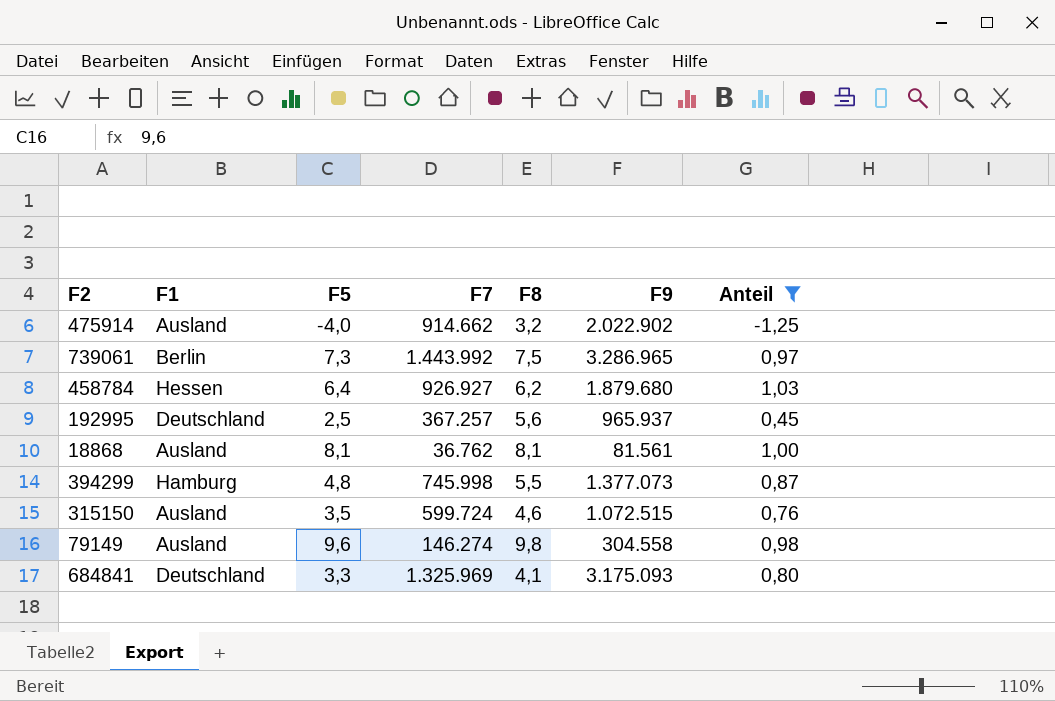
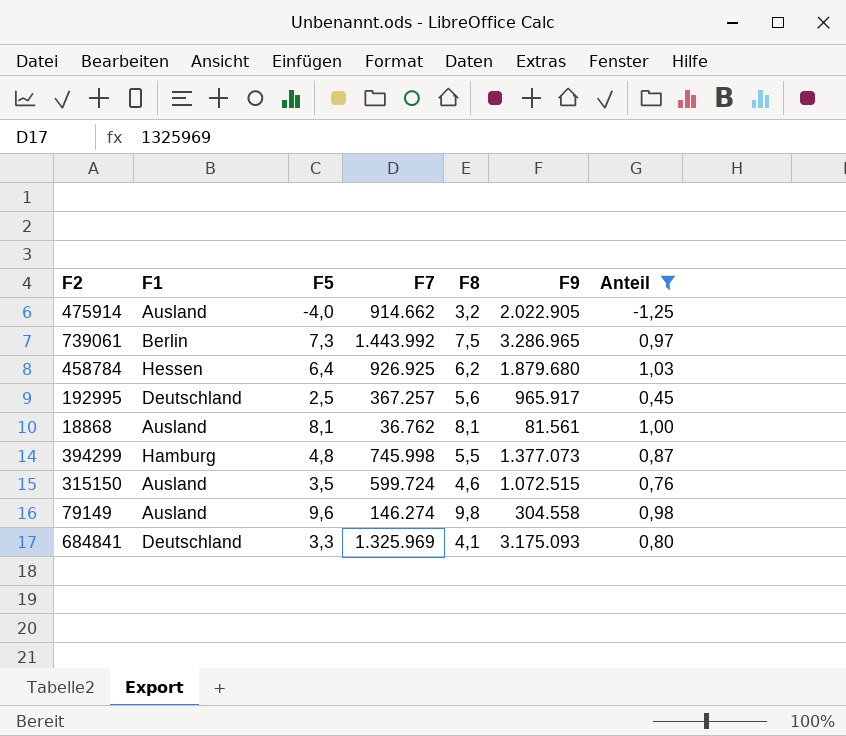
475914 | F9: 2.022.902 -> 2.022.905
458784 | F7: 926.927 -> 926.925
192995 | F9: 965.937 -> 965.917

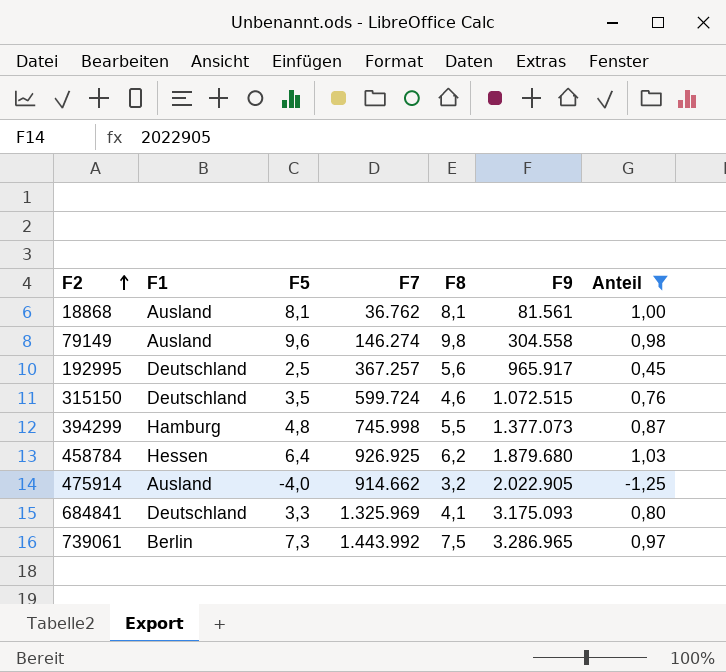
row order: none -> F2 ascending
315150 | F1: Ausland -> Deutschland

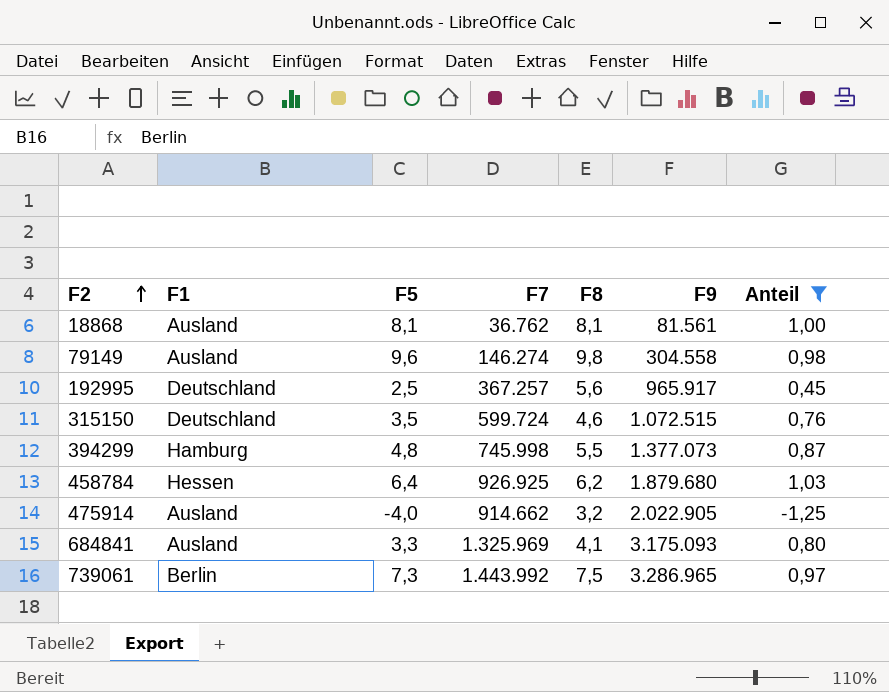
684841 | F1: Deutschland -> Ausland

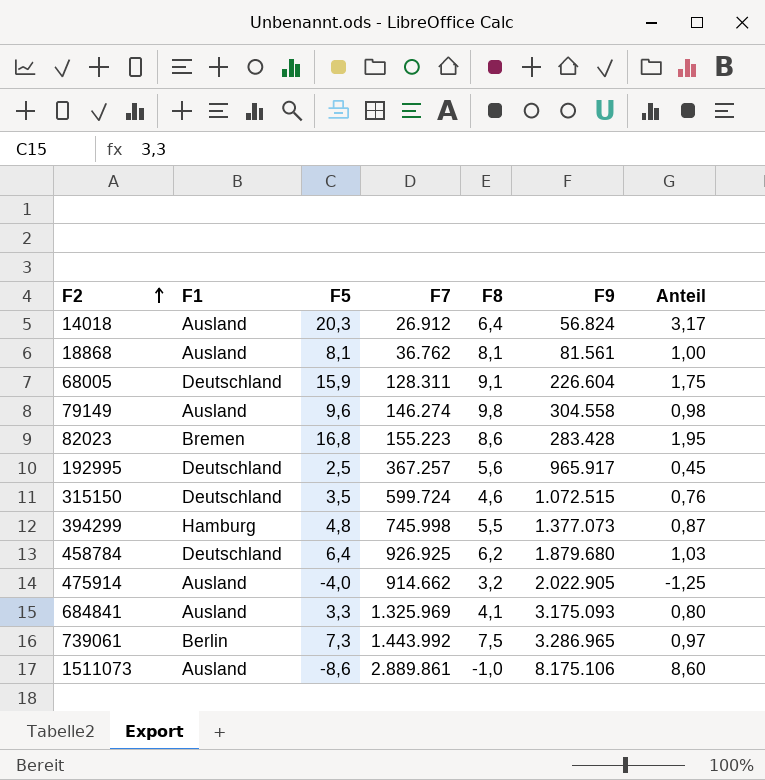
filter: Anteil <= 1,03 -> none
458784 | F1: Hessen -> Deutschland

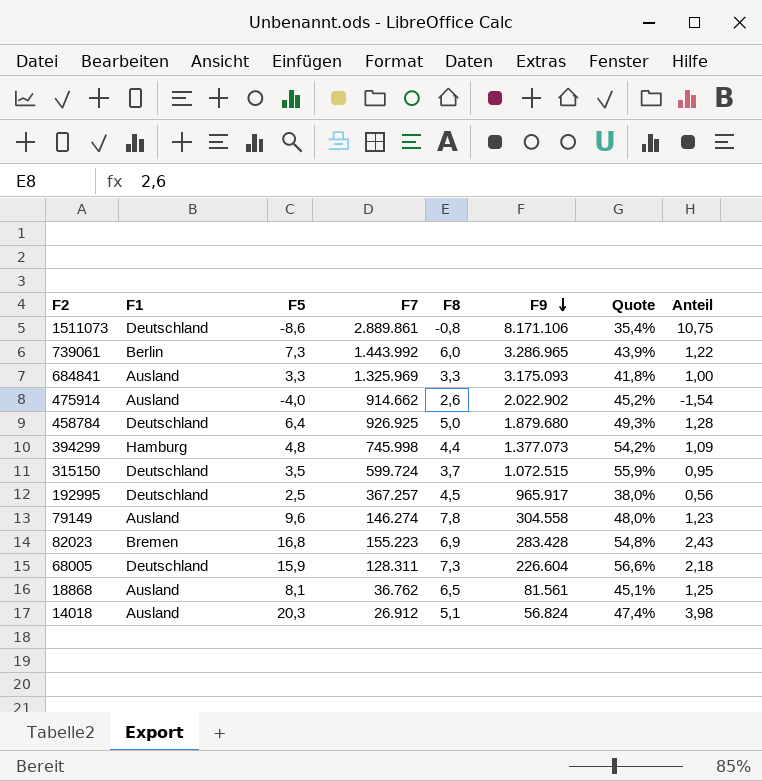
row order: F2 ascending -> F9 descending
column Quote | formula: none -> [F7] / [F9]
1511073 | F1: Ausland -> Deutschland
1511073 | F8: -1,0 -> -0,8
1511073 | F9: 8.175.106 -> 8.171.106
1511073 | Anteil: 8,60 -> 10,75
739061 | F8: 7,5 -> 6,0
739061 | Anteil: 0,97 -> 1,22
684841 | F8: 4,1 -> 3,3
684841 | Anteil: 0,80 -> 1,00
475914 | F8: 3,2 -> 2,6
475914 | F9: 2.022.905 -> 2.022.902
475914 | Anteil: -1,25 -> -1,54
458784 | F8: 6,2 -> 5,0
458784 | Anteil: 1,03 -> 1,28
394299 | F8: 5,5 -> 4,4
394299 | Anteil: 0,87 -> 1,09
315150 | F8: 4,6 -> 3,7
315150 | Anteil: 0,76 -> 0,95
192995 | F8: 5,6 -> 4,5
192995 | Anteil: 0,45 -> 0,56
79149 | F8: 9,8 -> 7,8
79149 | Anteil: 0,98 -> 1,23
82023 | F8: 8,6 -> 6,9
82023 | Anteil: 1,95 -> 2,43
68005 | F8: 9,1 -> 7,3
68005 | Anteil: 1,75 -> 2,18
18868 | F8: 8,1 -> 6,5
18868 | Anteil: 1,00 -> 1,25
14018 | F8: 6,4 -> 5,1
14018 | Anteil: 3,17 -> 3,98

